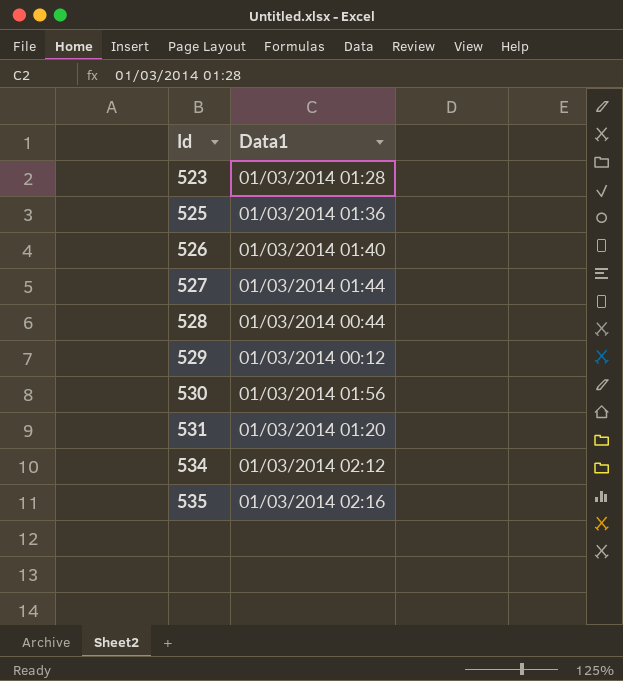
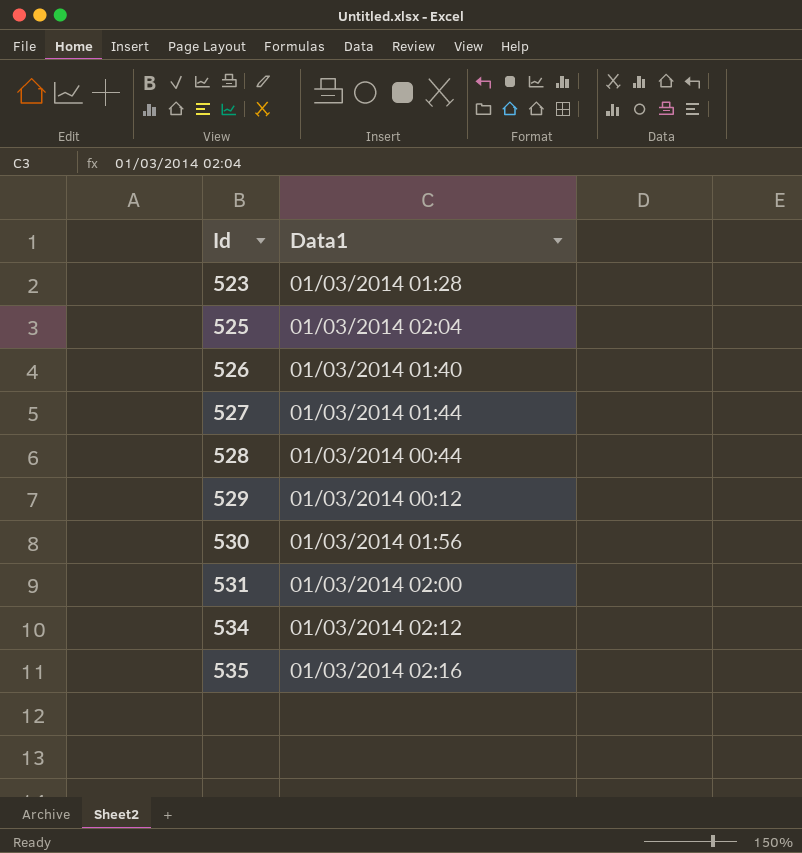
525 | Data1: 01/03/2014 01:36 -> 01/03/2014 02:04
531 | Data1: 01/03/2014 01:20 -> 01/03/2014 02:00

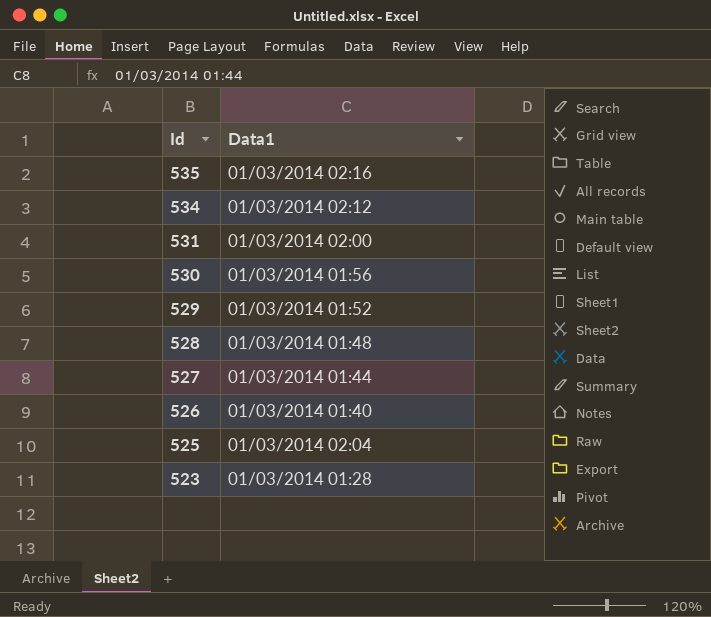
row order: Id ascending -> Id descending
529 | Data1: 01/03/2014 00:12 -> 01/03/2014 01:52
528 | Data1: 01/03/2014 00:44 -> 01/03/2014 01:48

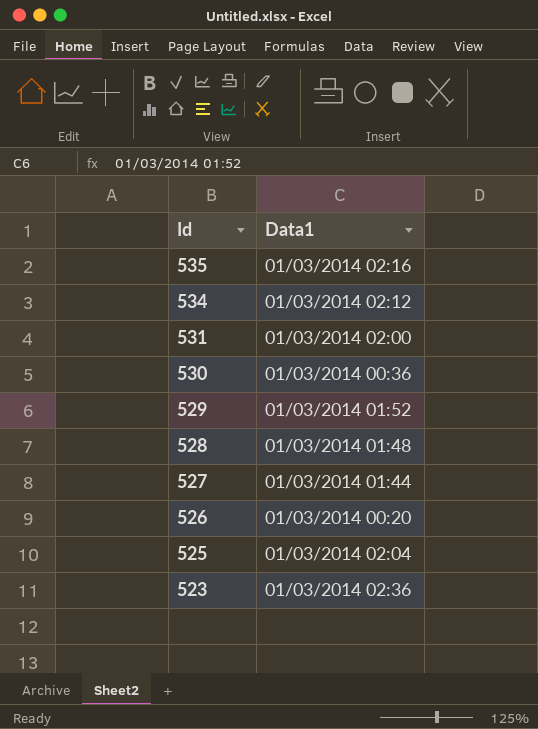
530 | Data1: 01/03/2014 01:56 -> 01/03/2014 00:36
526 | Data1: 01/03/2014 01:40 -> 01/03/2014 00:20
523 | Data1: 01/03/2014 01:28 -> 01/03/2014 02:36

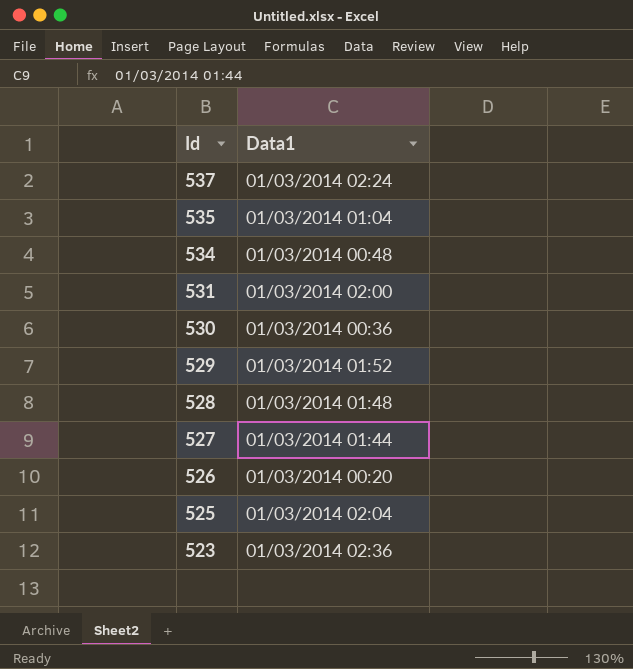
row 537: none -> 01/03/2014 02:24
535 | Data1: 01/03/2014 02:16 -> 01/03/2014 01:04
534 | Data1: 01/03/2014 02:12 -> 01/03/2014 00:48

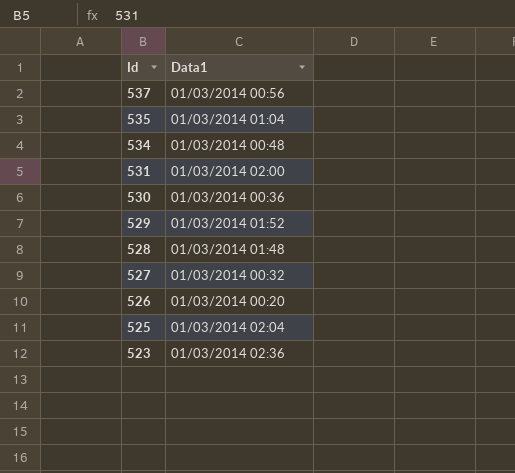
537 | Data1: 01/03/2014 02:24 -> 01/03/2014 00:56
527 | Data1: 01/03/2014 01:44 -> 01/03/2014 00:32

